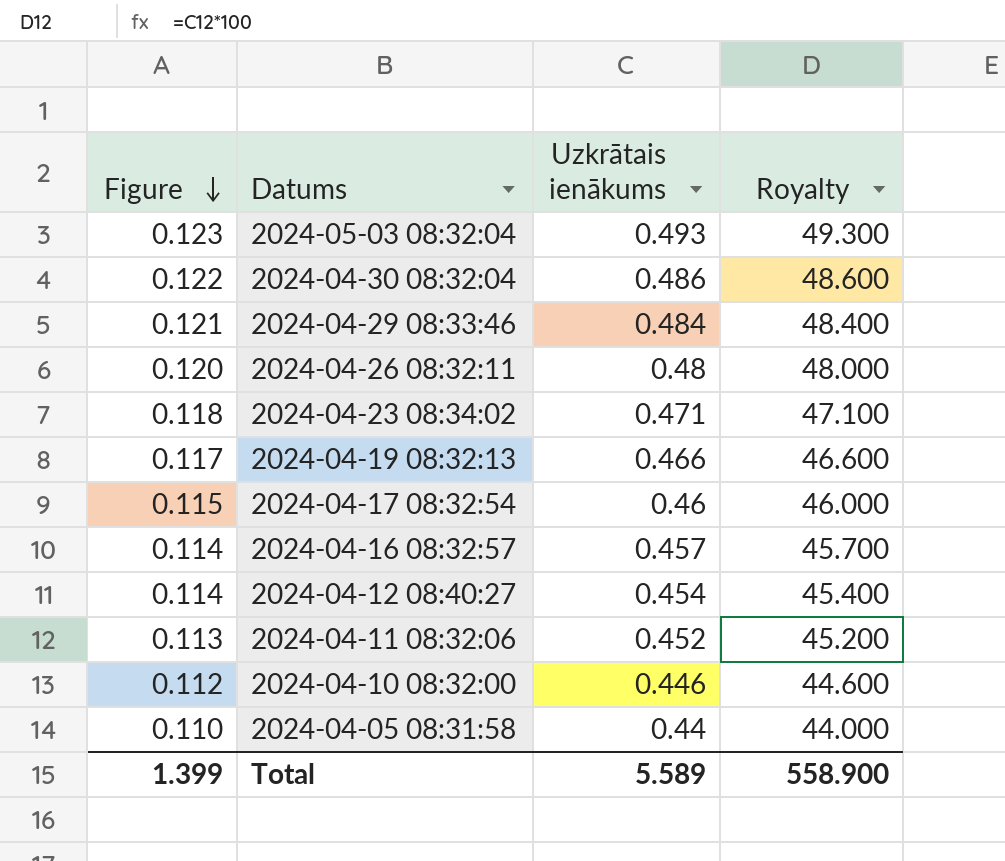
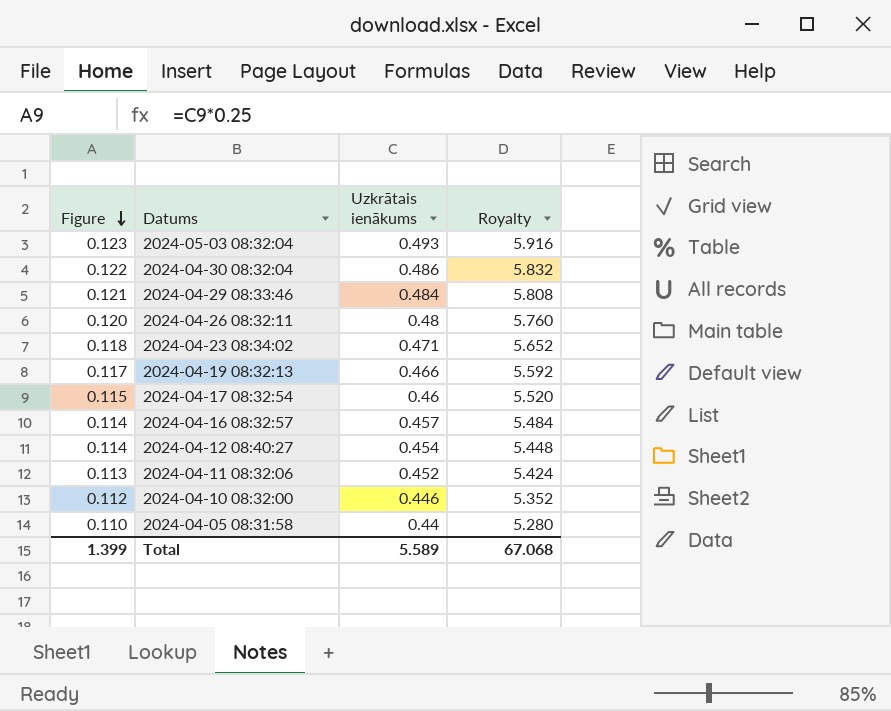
column Royalty | formula: [Uzkrātais ienākums] * 100 -> [Uzkrātais ienākums] * 12
Total | Royalty: 558.900 -> 67.068

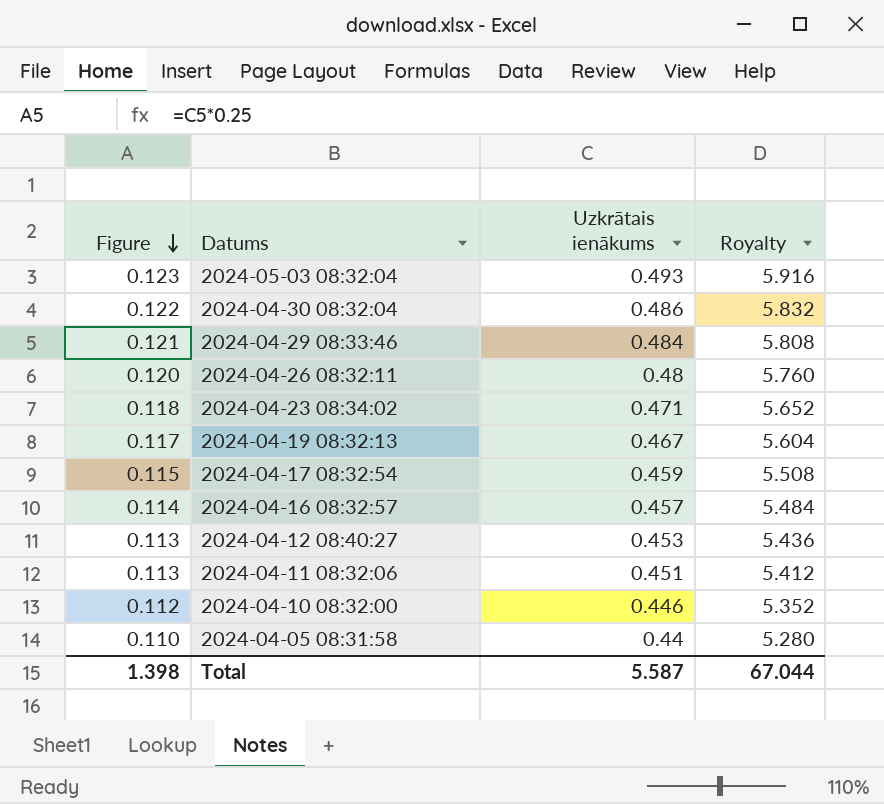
2024-04-19 08:32:13 | Uzkrātais ienākums: 0.466 -> 0.467
2024-04-19 08:32:13 | Royalty: 5.592 -> 5.604
2024-04-17 08:32:54 | Uzkrātais ienākums: 0.46 -> 0.459
2024-04-17 08:32:54 | Royalty: 5.520 -> 5.508
2024-04-12 08:40:27 | Figure: 0.114 -> 0.113
2024-04-12 08:40:27 | Uzkrātais ienākums: 0.454 -> 0.453
2024-04-12 08:40:27 | Royalty: 5.448 -> 5.436
2024-04-11 08:32:06 | Uzkrātais ienākums: 0.452 -> 0.451
2024-04-11 08:32:06 | Royalty: 5.424 -> 5.412
Total | Figure: 1.399 -> 1.398
Total | Uzkrātais ienākums: 5.589 -> 5.587
Total | Royalty: 67.068 -> 67.044

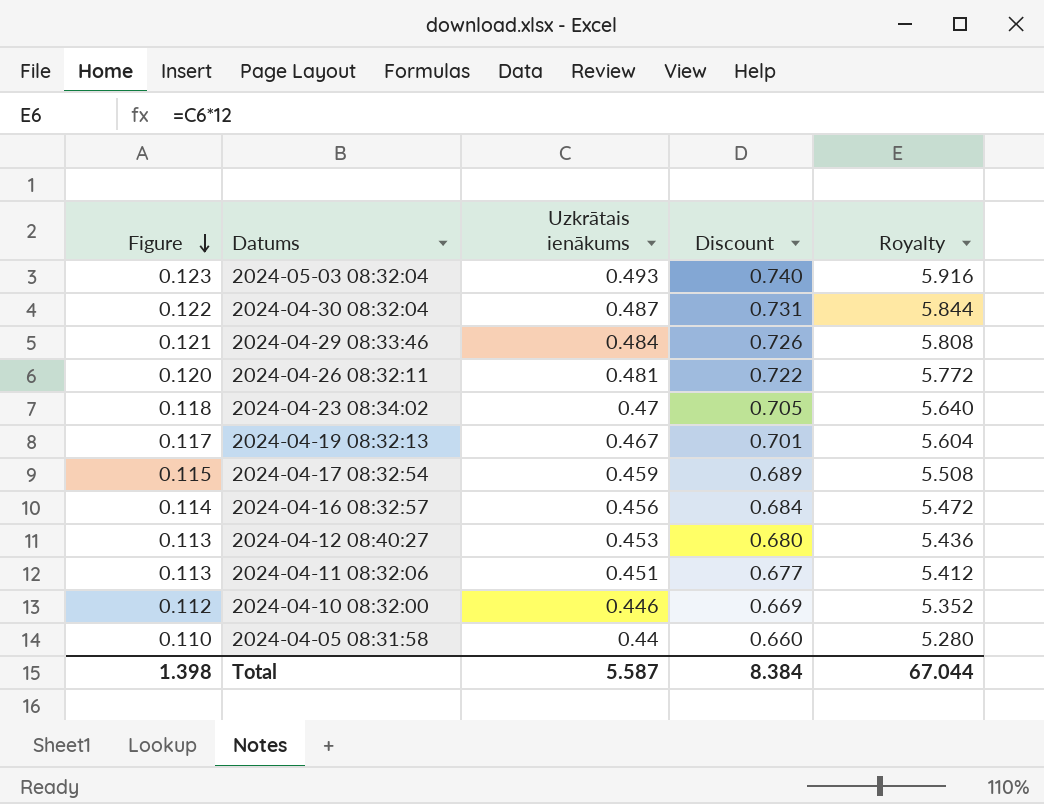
column Discount | formula: none -> [Uzkrātais ienākums] * 1.5
2024-04-30 08:32:04 | Uzkrātais ienākums: 0.486 -> 0.487
2024-04-30 08:32:04 | Royalty: 5.832 -> 5.844
2024-04-26 08:32:11 | Uzkrātais ienākums: 0.48 -> 0.481
2024-04-26 08:32:11 | Royalty: 5.760 -> 5.772
2024-04-23 08:34:02 | Uzkrātais ienākums: 0.471 -> 0.47
2024-04-23 08:34:02 | Royalty: 5.652 -> 5.640
2024-04-16 08:32:57 | Uzkrātais ienākums: 0.457 -> 0.456
2024-04-16 08:32:57 | Royalty: 5.484 -> 5.472

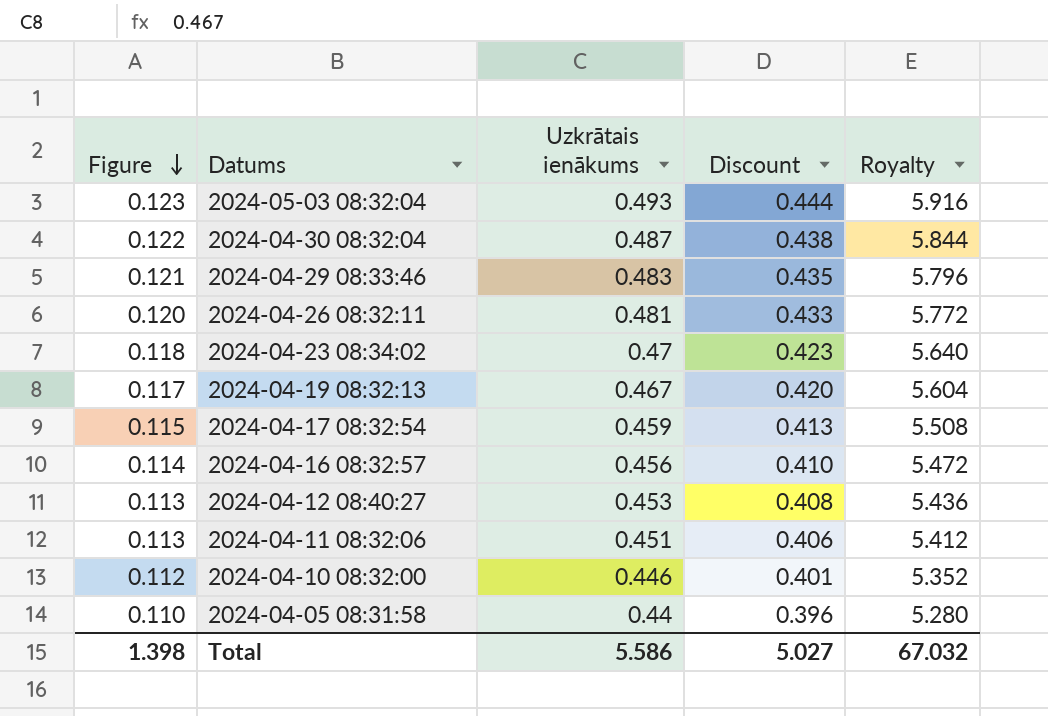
column Discount | formula: [Uzkrātais ienākums] * 1.5 -> [Uzkrātais ienākums] * 0.9
2024-04-29 08:33:46 | Uzkrātais ienākums: 0.484 -> 0.483
2024-04-29 08:33:46 | Royalty: 5.808 -> 5.796
Total | Uzkrātais ienākums: 5.587 -> 5.586
Total | Discount: 8.384 -> 5.027
Total | Royalty: 67.044 -> 67.032

